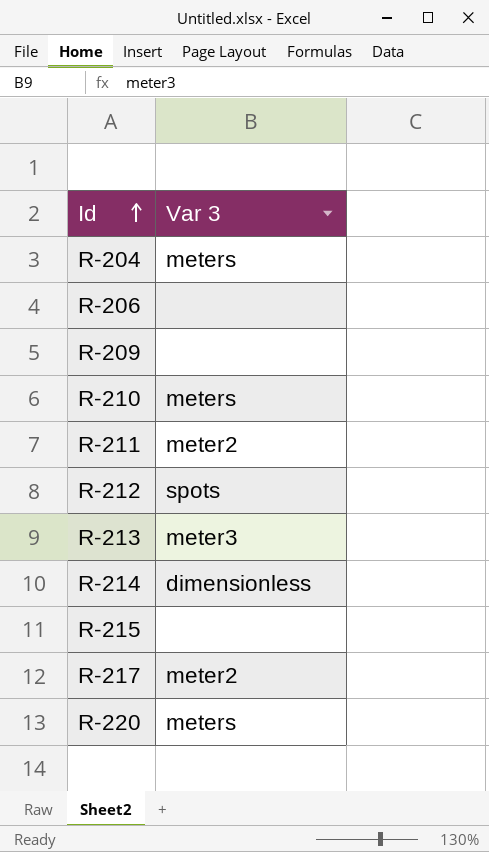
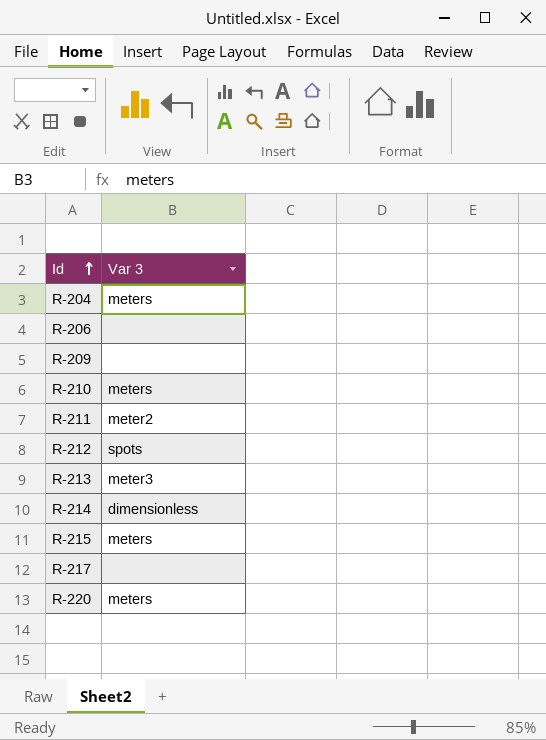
R-215 | Var 3: none -> meters
R-217 | Var 3: meter2 -> none

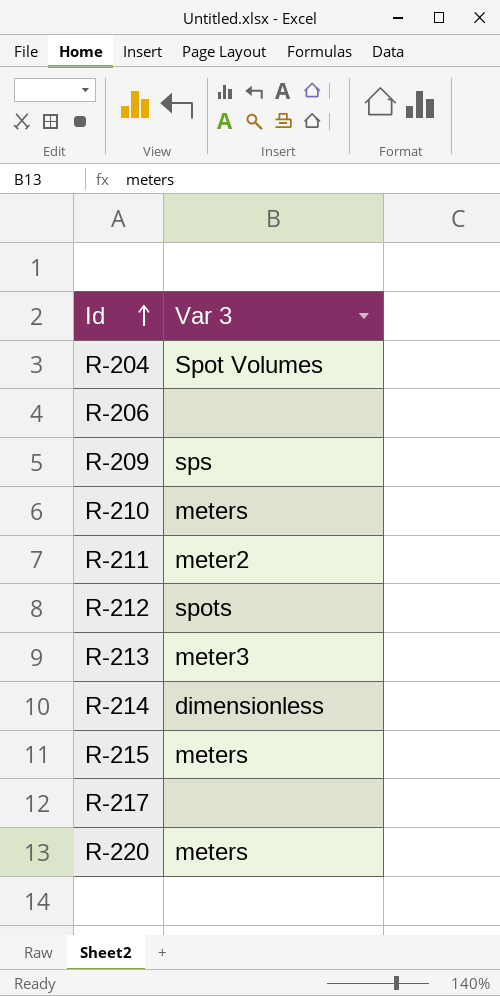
R-204 | Var 3: meters -> Spot Volumes
R-209 | Var 3: none -> sps

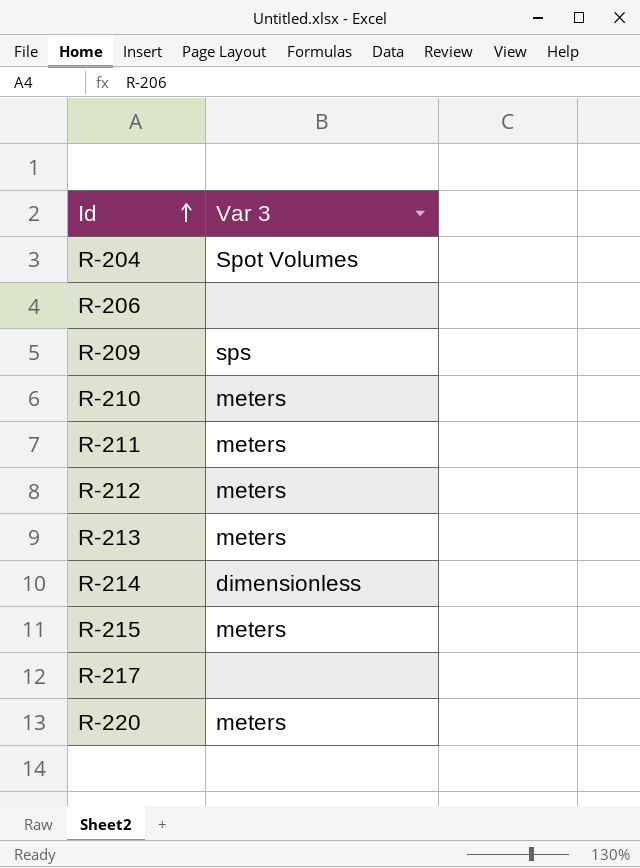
R-211 | Var 3: meter2 -> meters
R-212 | Var 3: spots -> meters
R-213 | Var 3: meter3 -> meters

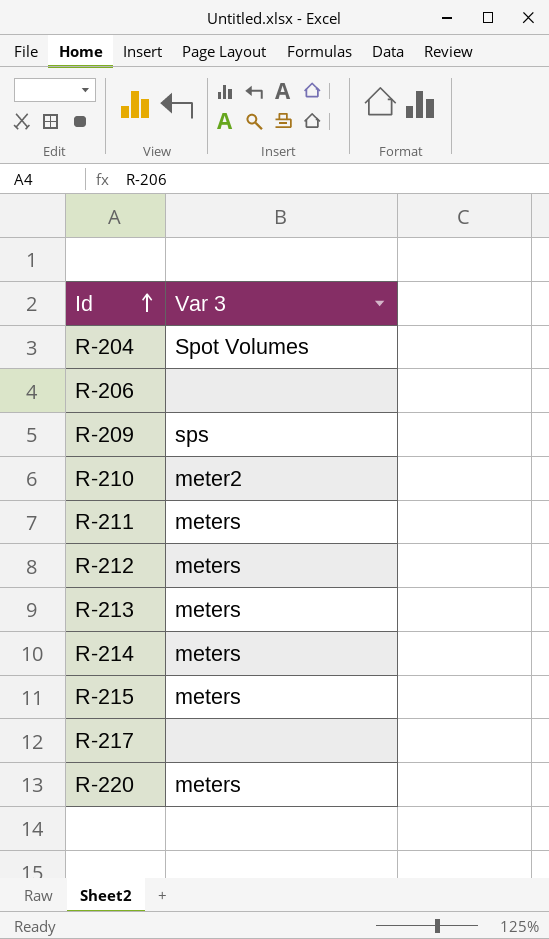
R-210 | Var 3: meters -> meter2
R-214 | Var 3: dimensionless -> meters

